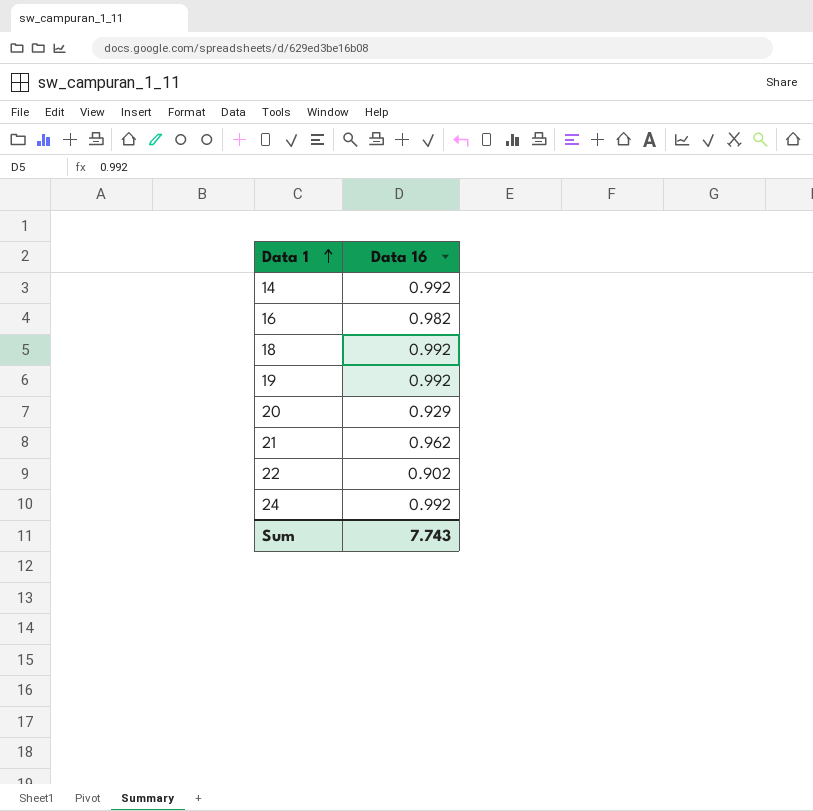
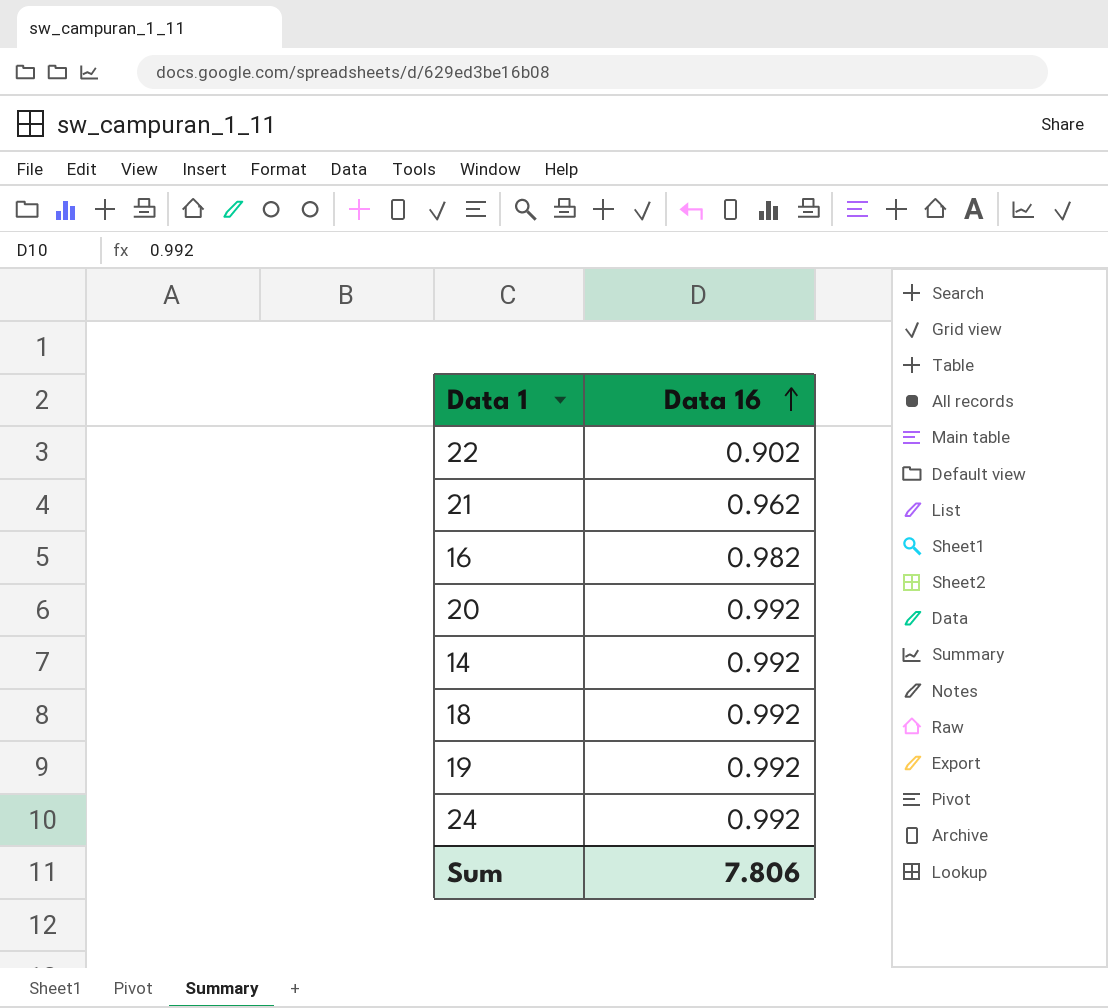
row order: Data 1 ascending -> Data 16 ascending
20 | Data 16: 0.929 -> 0.992
Sum | Data 16: 7.743 -> 7.806

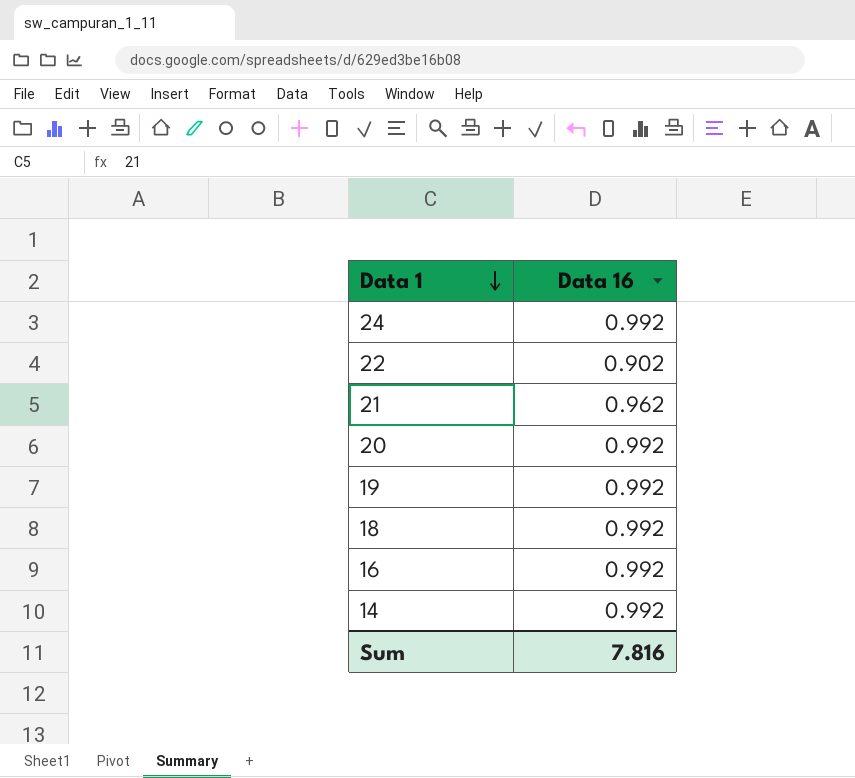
row order: Data 16 ascending -> Data 1 descending
16 | Data 16: 0.982 -> 0.992
Sum | Data 16: 7.806 -> 7.816

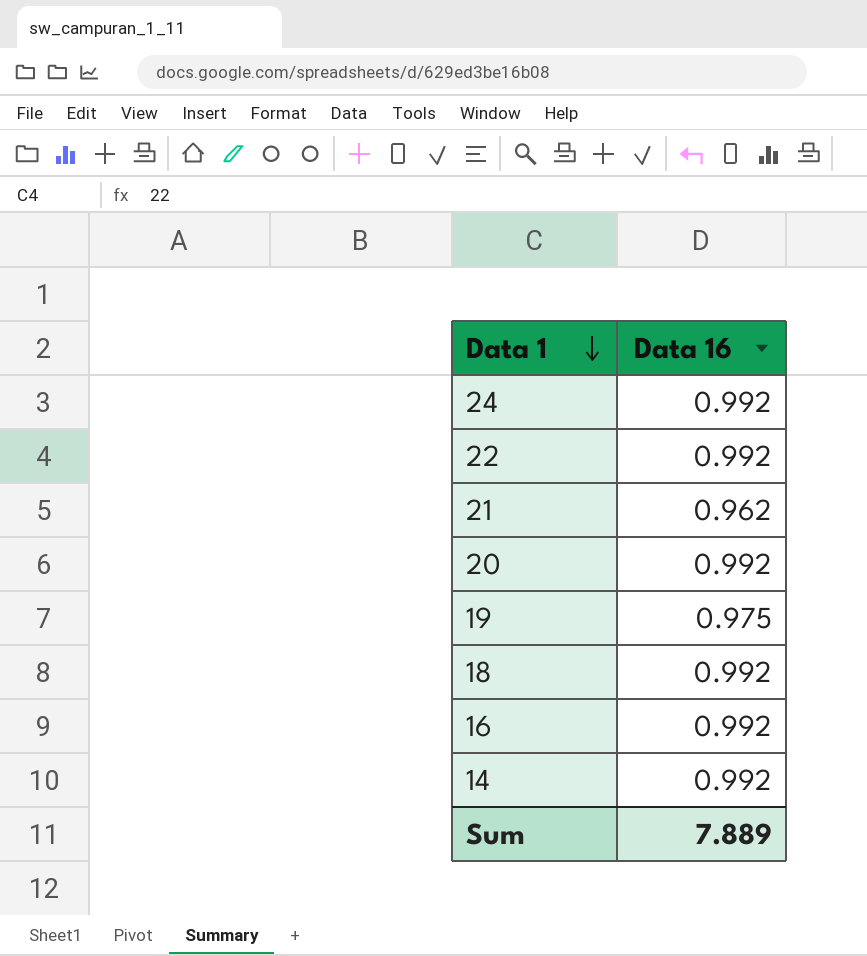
22 | Data 16: 0.902 -> 0.992
19 | Data 16: 0.992 -> 0.975
Sum | Data 16: 7.816 -> 7.889

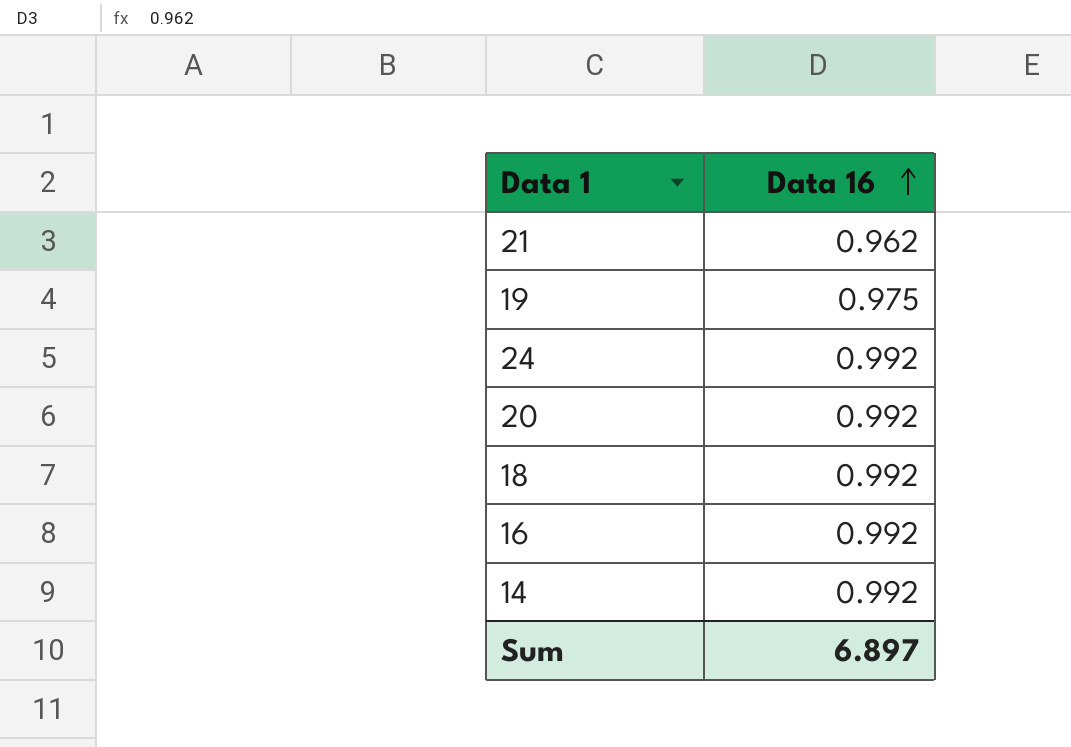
row order: Data 1 descending -> Data 16 ascending
row 22: 0.992 -> none
Sum | Data 16: 7.889 -> 6.897

